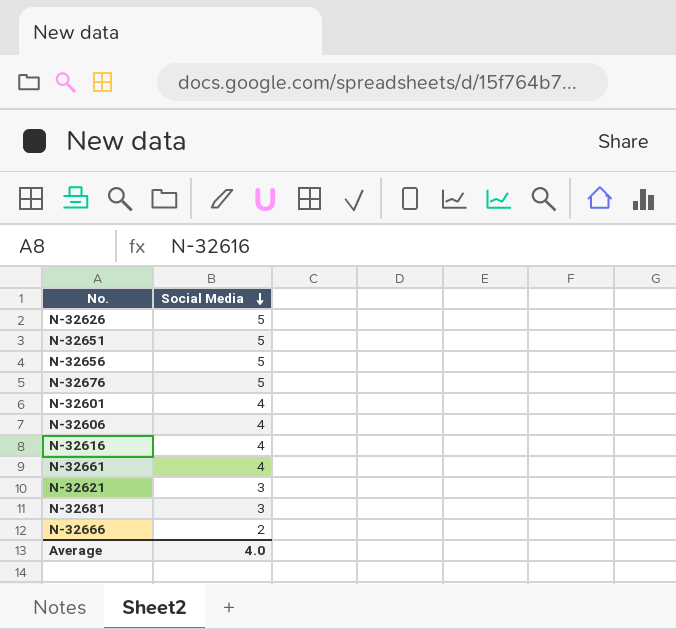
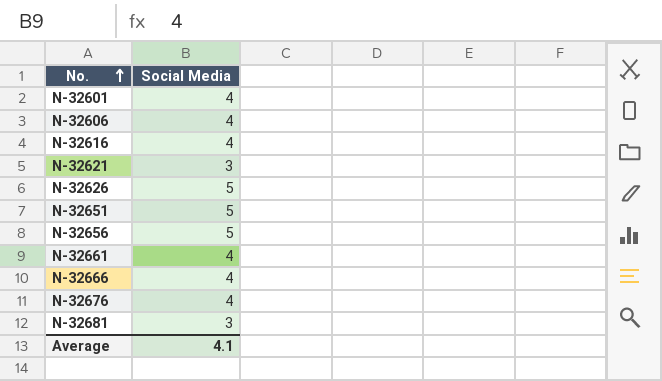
row order: Social Media descending -> No. ascending
N-32666 | Social Media: 2 -> 4
N-32676 | Social Media: 5 -> 4
Average | Social Media: 4.0 -> 4.1

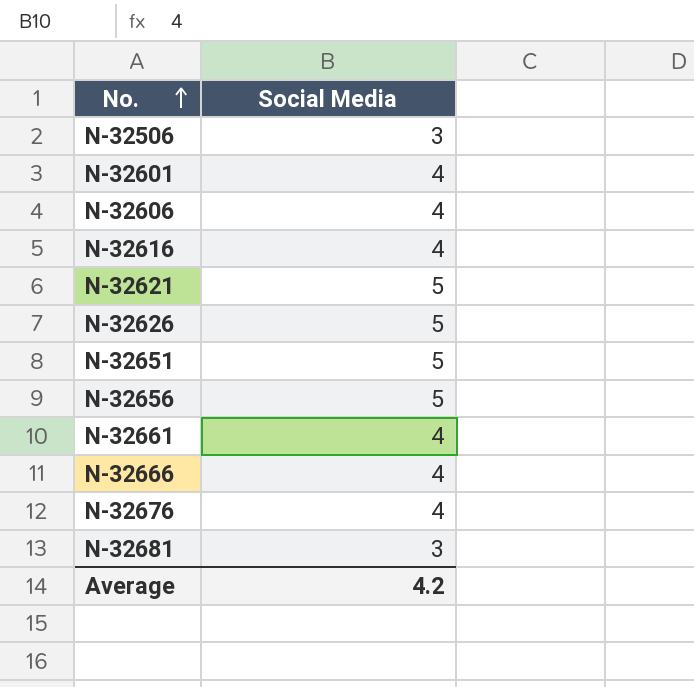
row N-32506: none -> 3
N-32621 | Social Media: 3 -> 5
Average | Social Media: 4.1 -> 4.2

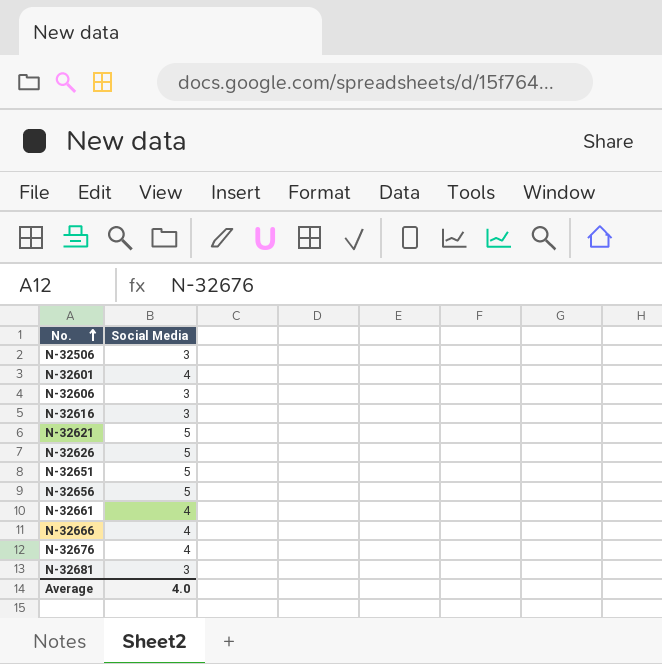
N-32606 | Social Media: 4 -> 3
N-32616 | Social Media: 4 -> 3
Average | Social Media: 4.2 -> 4.0

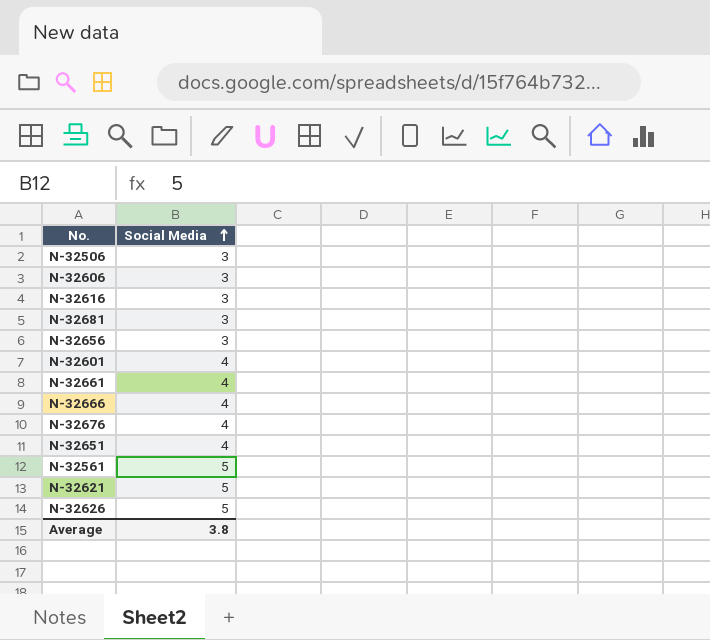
row order: No. ascending -> Social Media ascending
N-32656 | Social Media: 5 -> 3
N-32651 | Social Media: 5 -> 4
row N-32561: none -> 5
Average | Social Media: 4.0 -> 3.8

